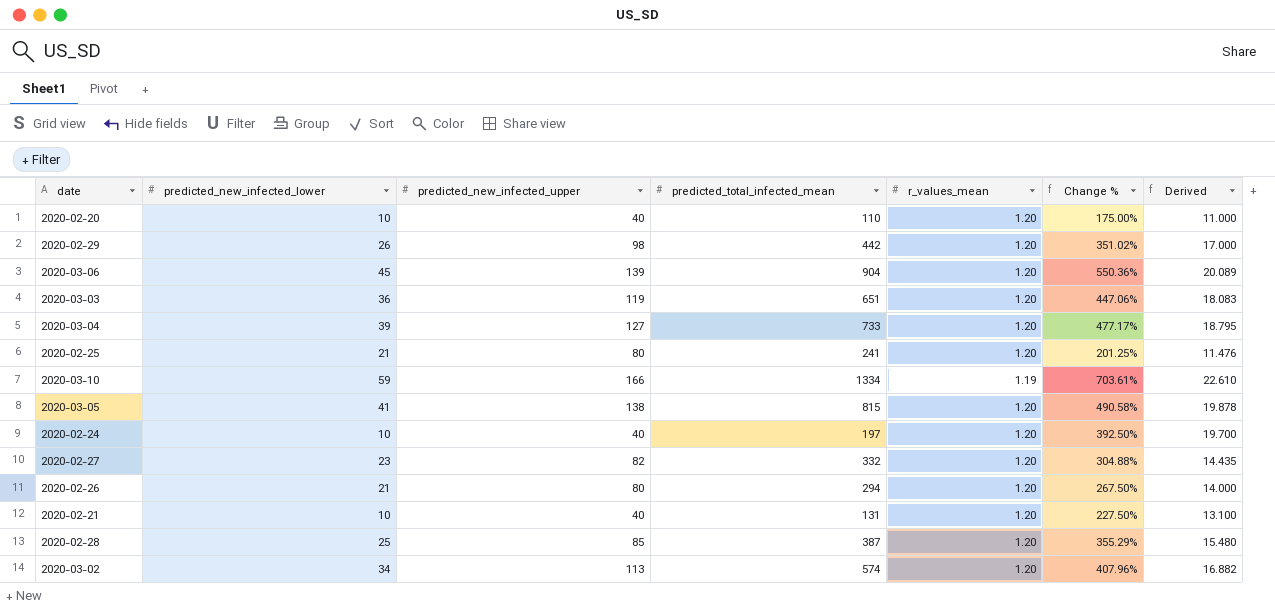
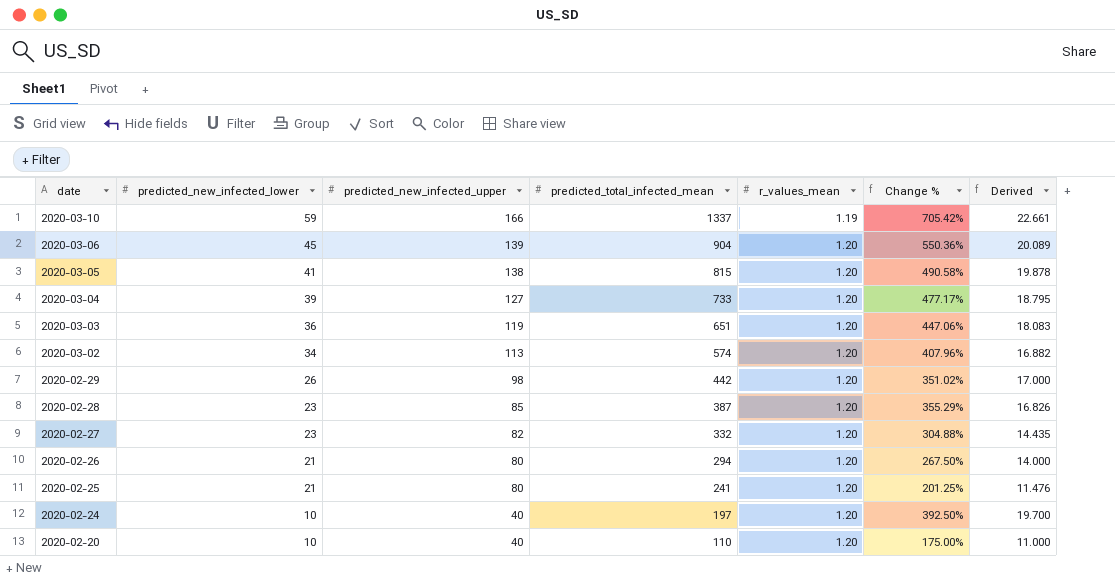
row order: none -> date descending
row 2020-02-21: 10 | 40 | 131 | 1.20 | 227.50% | 13.100 -> none
2020-03-10 | predicted_total_infected_mean: 1334 -> 1337
2020-03-10 | Change %: 703.61% -> 705.42%
2020-03-10 | Derived: 22.610 -> 22.661
2020-02-28 | predicted_new_infected_lower: 25 -> 23
2020-02-28 | Derived: 15.480 -> 16.826

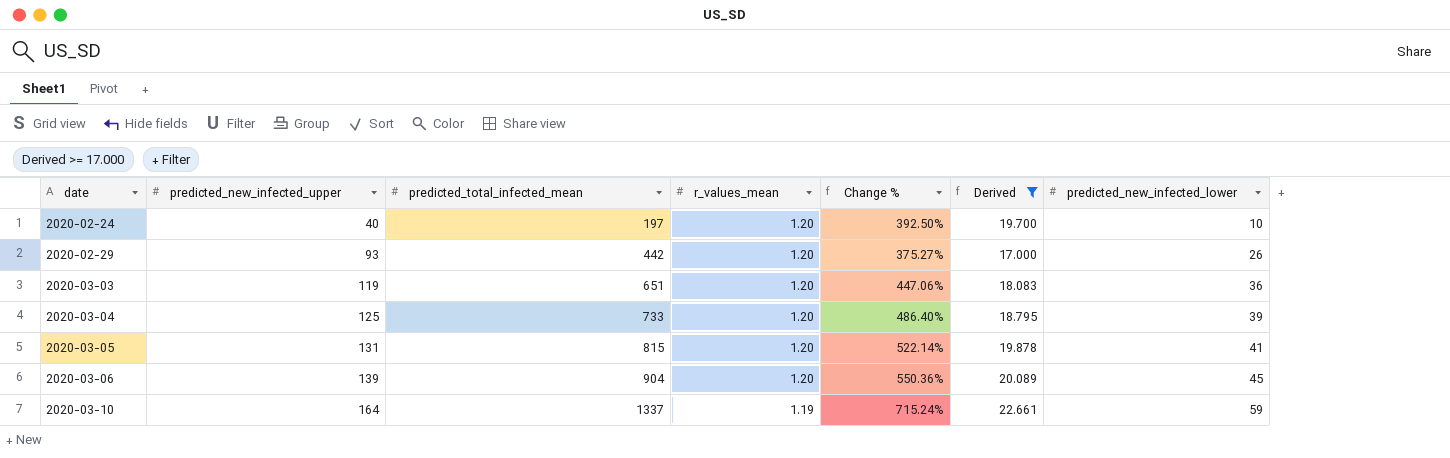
filter: none -> Derived >= 17.000
row order: date descending -> date ascending
column predicted_new_infected_lower | position: 2 -> 7
2020-02-29 | predicted_new_infected_upper: 98 -> 93
2020-02-29 | Change %: 351.02% -> 375.27%
2020-03-04 | predicted_new_infected_upper: 127 -> 125
2020-03-04 | Change %: 477.17% -> 486.40%
2020-03-05 | predicted_new_infected_upper: 138 -> 131
2020-03-05 | Change %: 490.58% -> 522.14%
2020-03-10 | predicted_new_infected_upper: 166 -> 164
2020-03-10 | Change %: 705.42% -> 715.24%

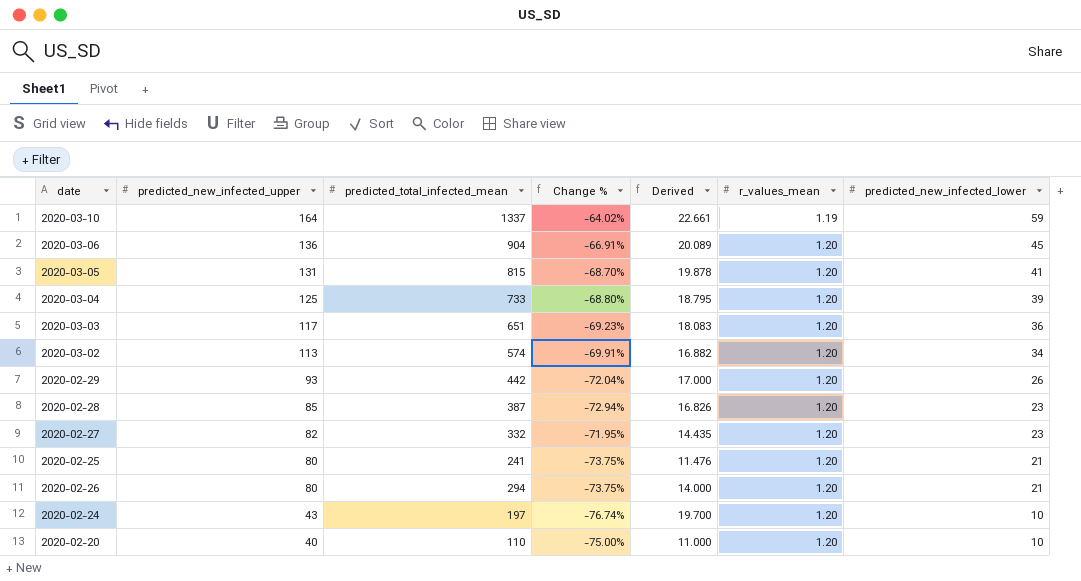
filter: Derived >= 17.000 -> none
row order: date ascending -> predicted_new_infected_upper descending
column Change % | formula: ([predicted_total_infected_mean] - [predicted_new_infected_upper]) / [predicted_new_infected_upper] -> ([predicted_new_infected_lower] - [predicted_new_infected_upper]) / [predicted_new_infected_upper]
column r_values_mean | position: 4 -> 6
2020-03-06 | predicted_new_infected_upper: 139 -> 136
2020-03-03 | predicted_new_infected_upper: 119 -> 117
2020-02-24 | predicted_new_infected_upper: 40 -> 43

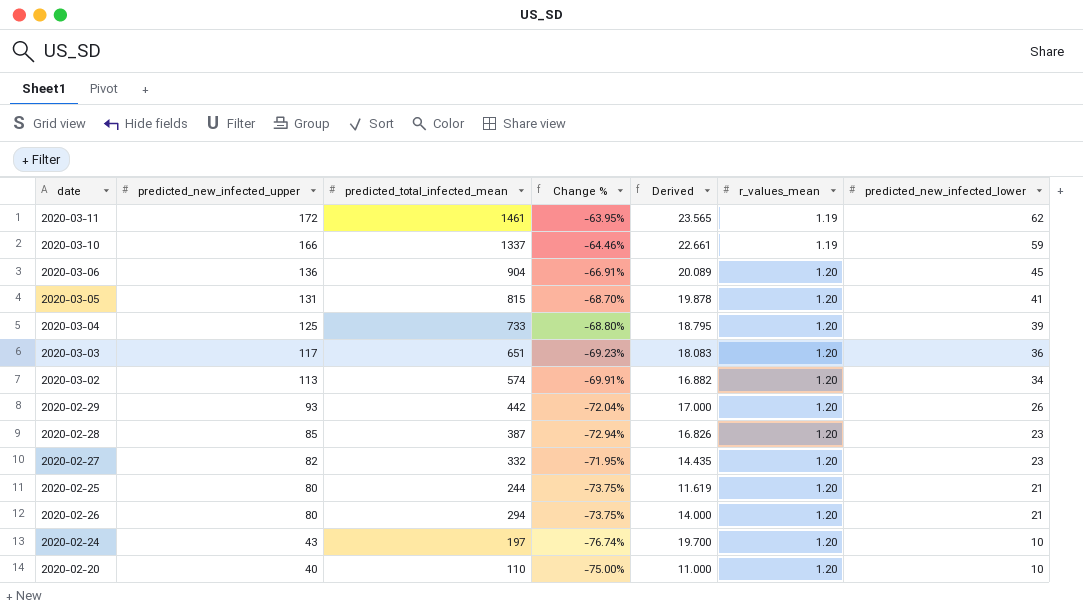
row 2020-03-11: none -> 172 | 1461 | -63.95% | 23.565 | 1.19 | 62
2020-03-10 | predicted_new_infected_upper: 164 -> 166
2020-03-10 | Change %: -64.02% -> -64.46%
2020-02-25 | predicted_total_infected_mean: 241 -> 244
2020-02-25 | Derived: 11.476 -> 11.619

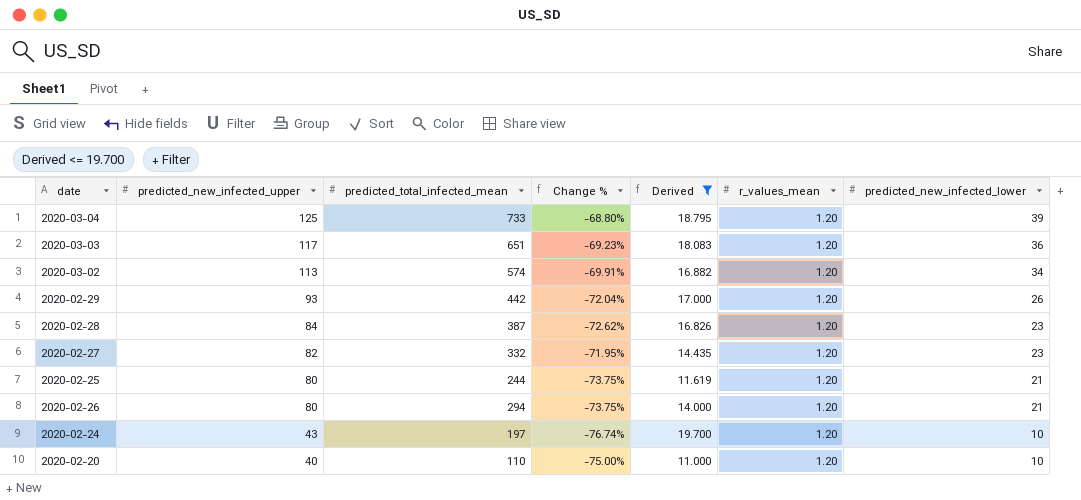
filter: none -> Derived <= 19.700
2020-02-28 | predicted_new_infected_upper: 85 -> 84
2020-02-28 | Change %: -72.94% -> -72.62%

